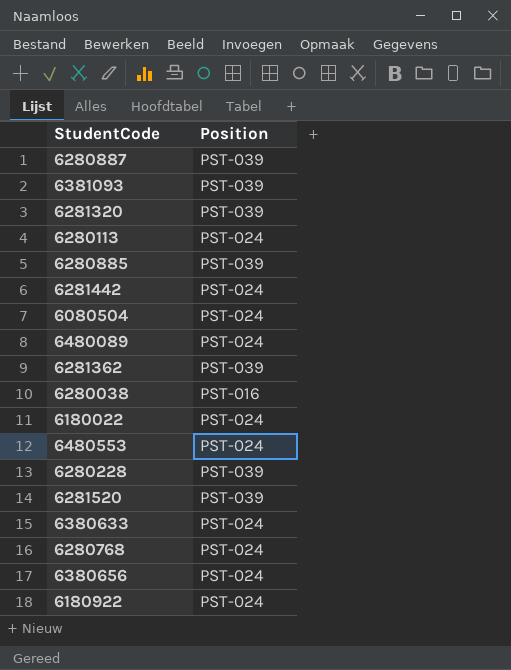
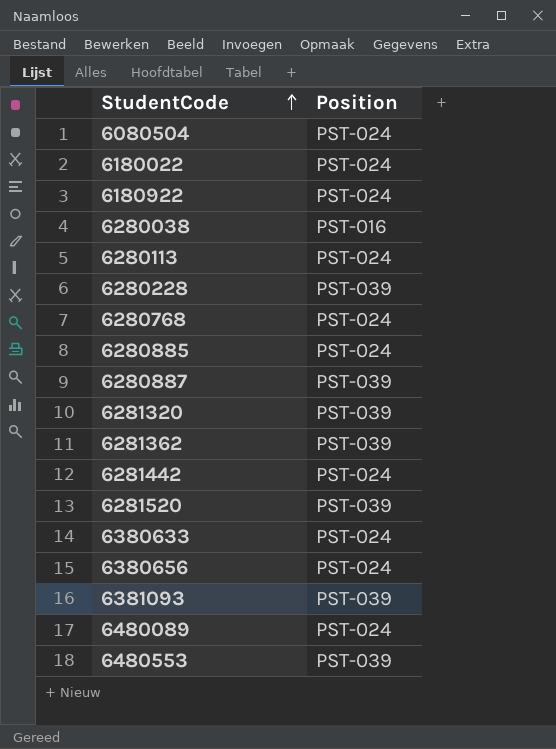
row order: none -> StudentCode ascending
6280885 | Position: PST-039 -> PST-024
6480553 | Position: PST-024 -> PST-039

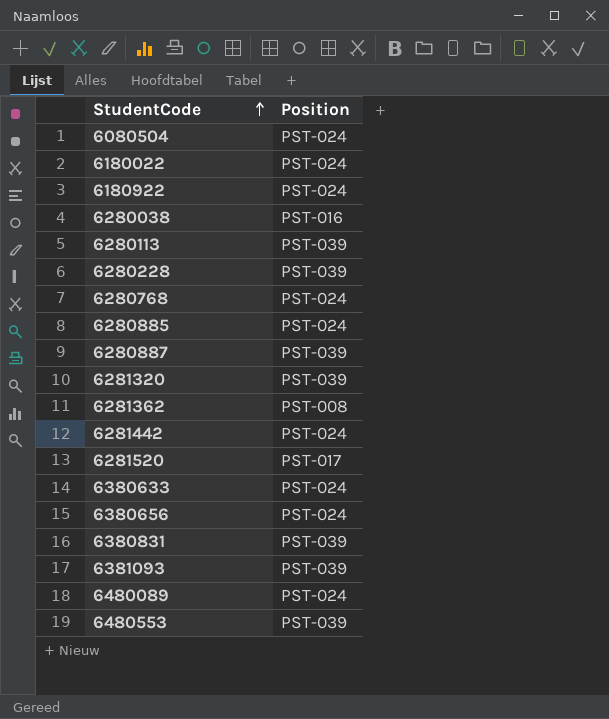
6280113 | Position: PST-024 -> PST-039
6281362 | Position: PST-039 -> PST-008
6281520 | Position: PST-039 -> PST-017
row 6380831: none -> PST-039

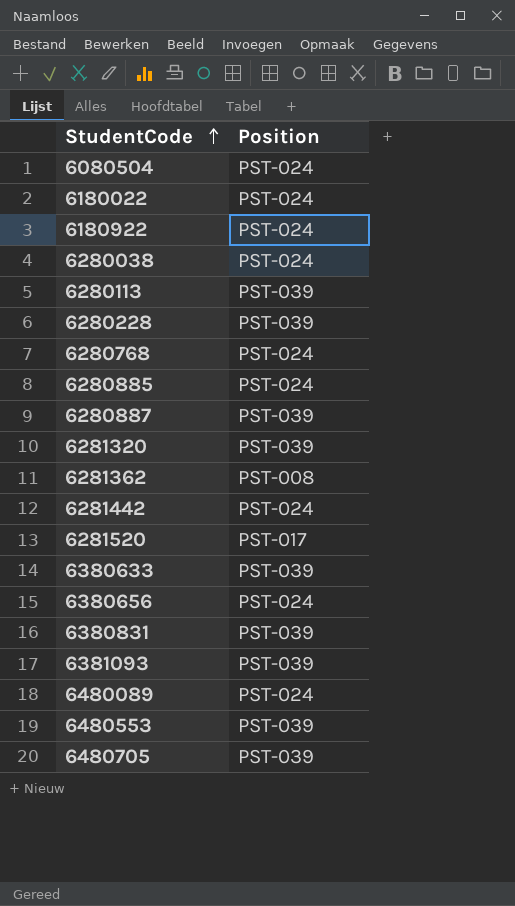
6280038 | Position: PST-016 -> PST-024
6380633 | Position: PST-024 -> PST-039
row 6480705: none -> PST-039

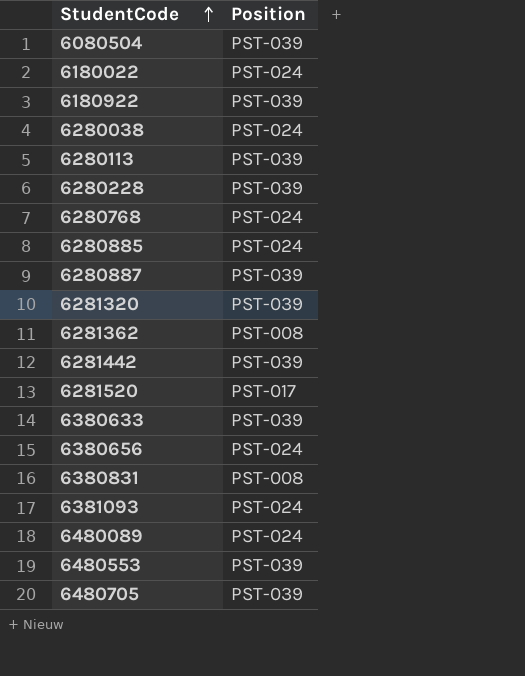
6080504 | Position: PST-024 -> PST-039
6180922 | Position: PST-024 -> PST-039
6281442 | Position: PST-024 -> PST-039
6380831 | Position: PST-039 -> PST-008
6381093 | Position: PST-039 -> PST-024

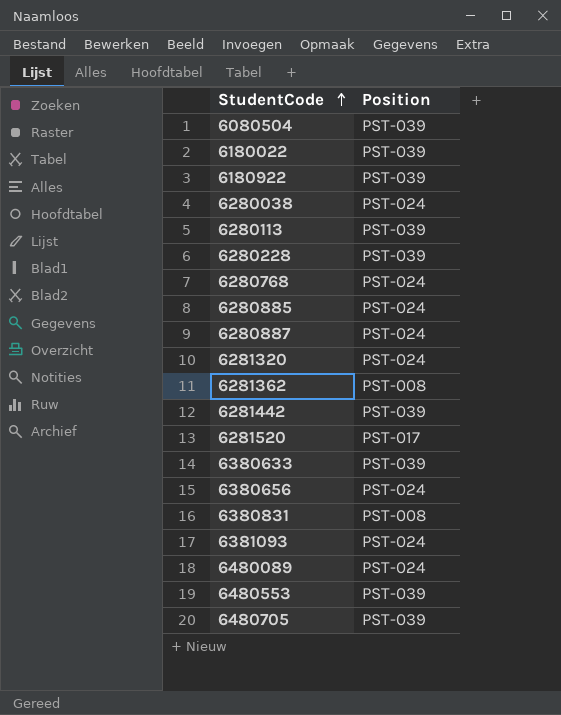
6180022 | Position: PST-024 -> PST-039
6280887 | Position: PST-039 -> PST-024
6281320 | Position: PST-039 -> PST-024

